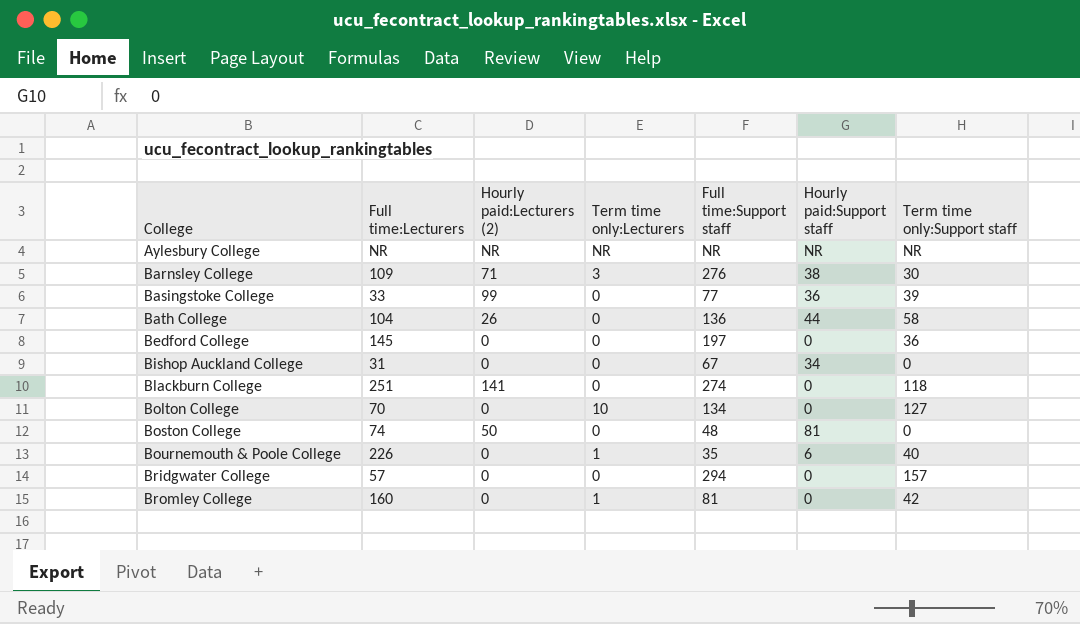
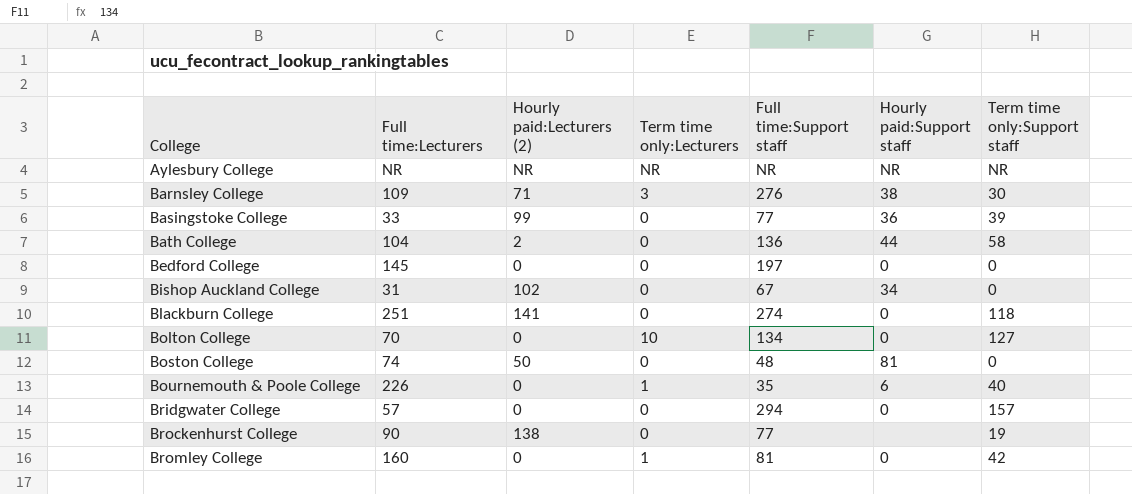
Bath College | Hourly paid:Lecturers (2): 26 -> 2
Bedford College | Term time only:Support staff: 36 -> 0
Bishop Auckland College | Hourly paid:Lecturers (2): 0 -> 102
row Brockenhurst College: none -> 90 | 138 | 0 | 77 | none | 19

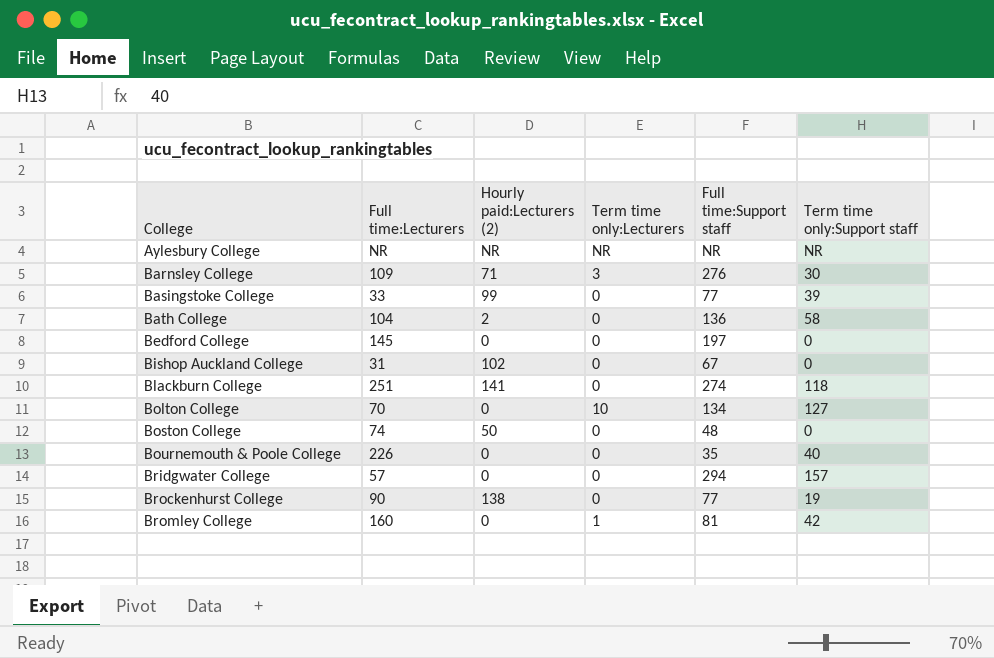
column Hourly paid:Support staff | position: 6 -> none
Bournemouth & Poole College | Term time only:Lecturers: 1 -> 0

